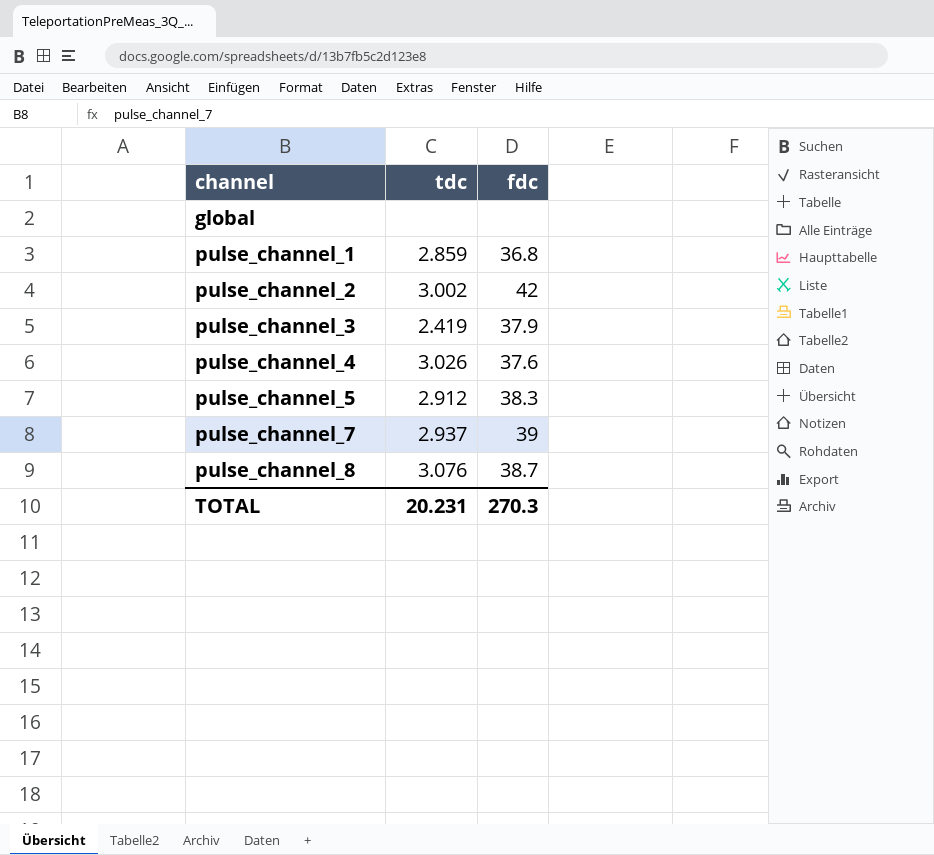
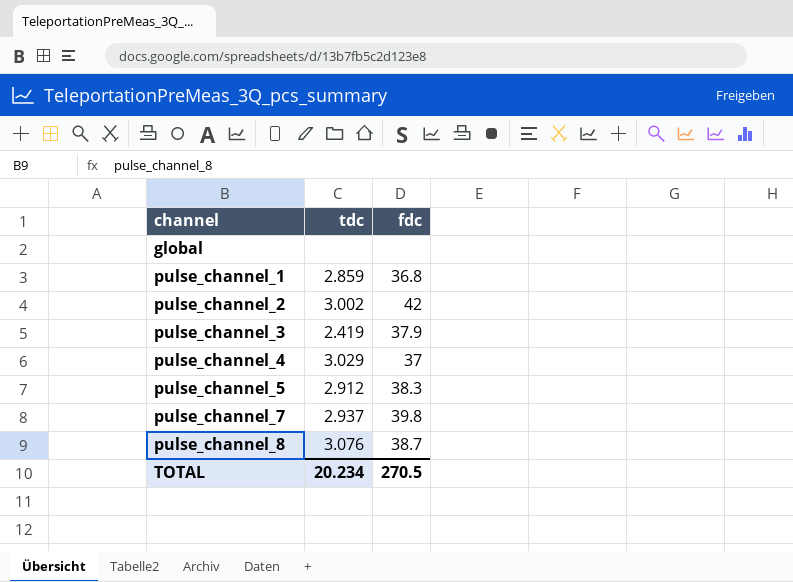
pulse_channel_4 | tdc: 3.026 -> 3.029
pulse_channel_4 | fdc: 37.6 -> 37
pulse_channel_7 | fdc: 39 -> 39.8
TOTAL | tdc: 20.231 -> 20.234
TOTAL | fdc: 270.3 -> 270.5

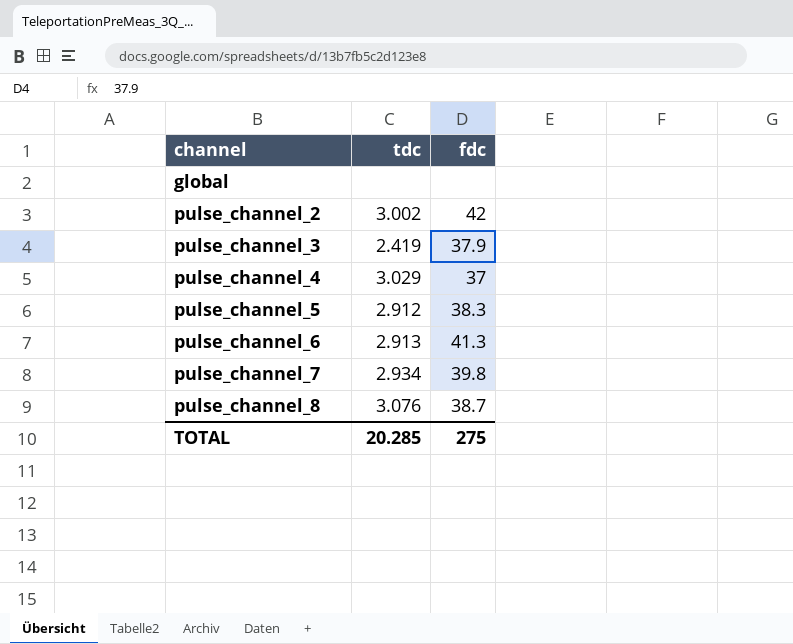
row pulse_channel_1: 2.859 | 36.8 -> none
row pulse_channel_6: none -> 2.913 | 41.3
pulse_channel_7 | tdc: 2.937 -> 2.934
TOTAL | tdc: 20.234 -> 20.285
TOTAL | fdc: 270.5 -> 275

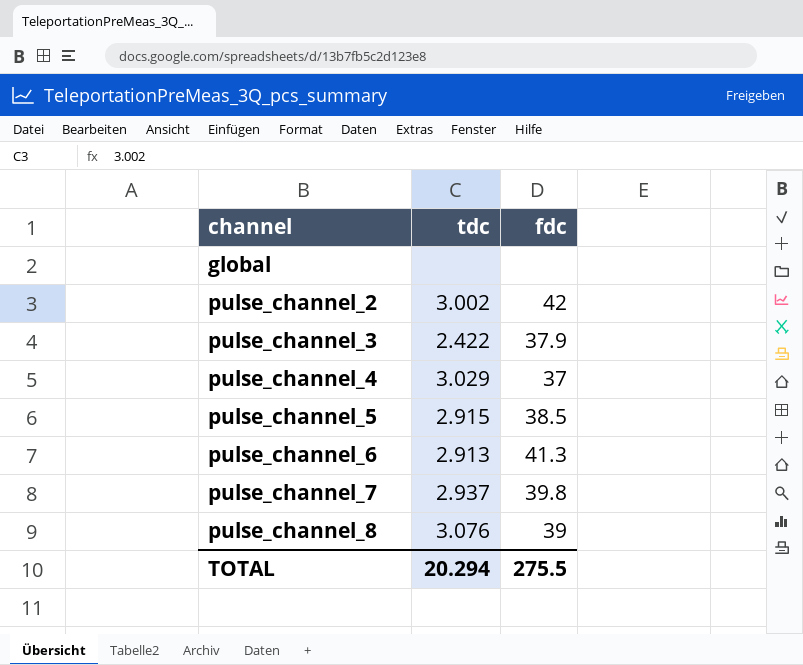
pulse_channel_3 | tdc: 2.419 -> 2.422
pulse_channel_5 | tdc: 2.912 -> 2.915
pulse_channel_5 | fdc: 38.3 -> 38.5
pulse_channel_7 | tdc: 2.934 -> 2.937
pulse_channel_8 | fdc: 38.7 -> 39
TOTAL | tdc: 20.285 -> 20.294
TOTAL | fdc: 275 -> 275.5

